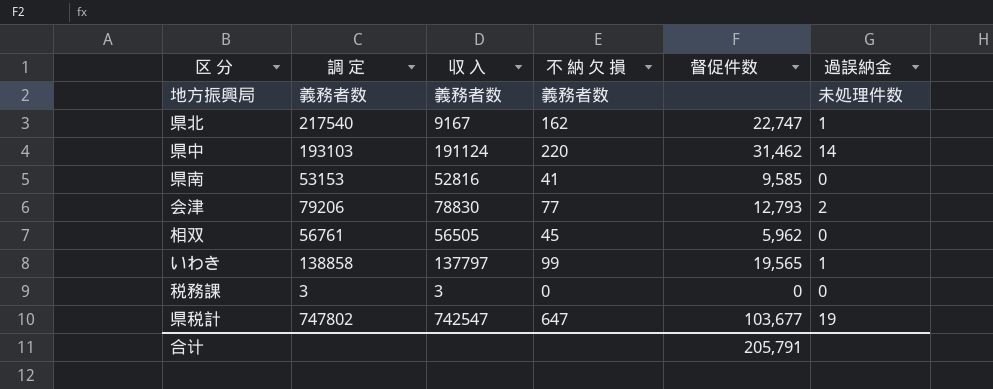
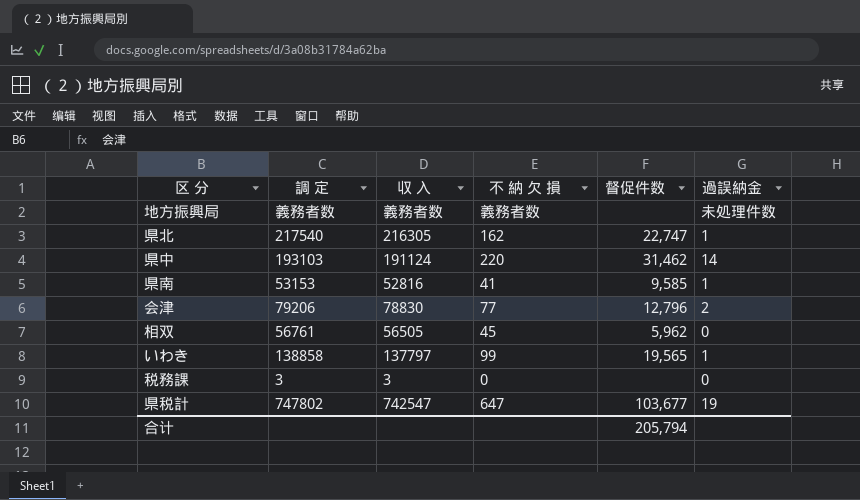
県北 | 収 入: 9167 -> 216305
県南 | 過誤納金: 0 -> 1
会津 | 督促件数: 12,793 -> 12,796
税務課 | 督促件数: 0 -> none
合计 | 督促件数: 205,791 -> 205,794

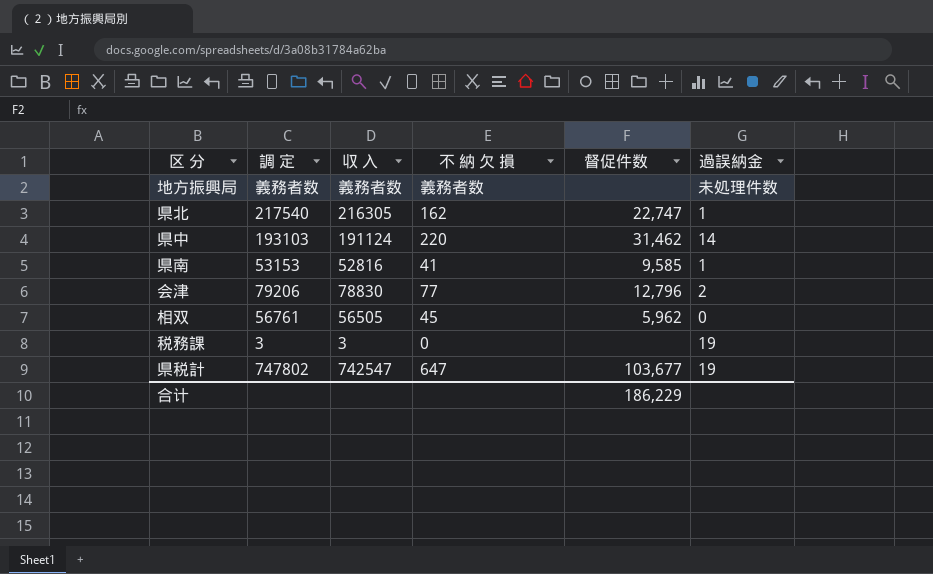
row いわき: 138858 | 137797 | 99 | 19,565 | 1 -> none
税務課 | 過誤納金: 0 -> 19
合计 | 督促件数: 205,794 -> 186,229

